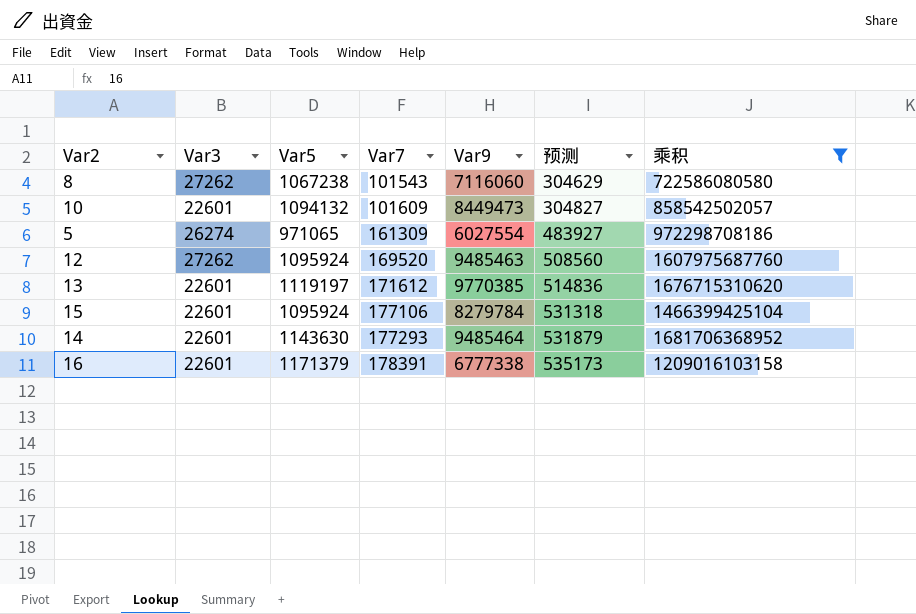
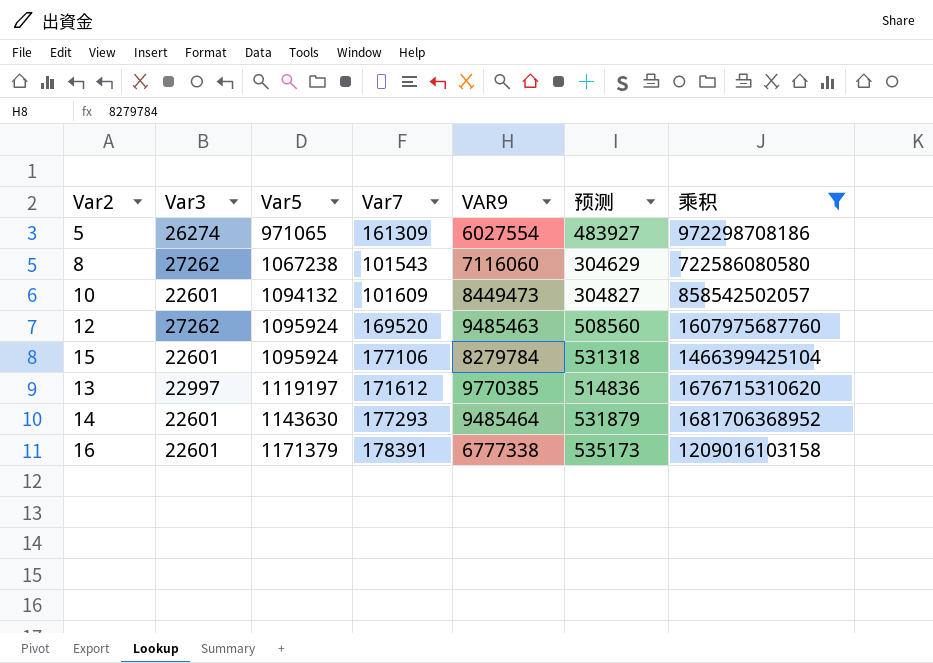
row order: Var7 ascending -> Var5 ascending
column name: Var9 -> VAR9
13 | Var3: 22601 -> 22997

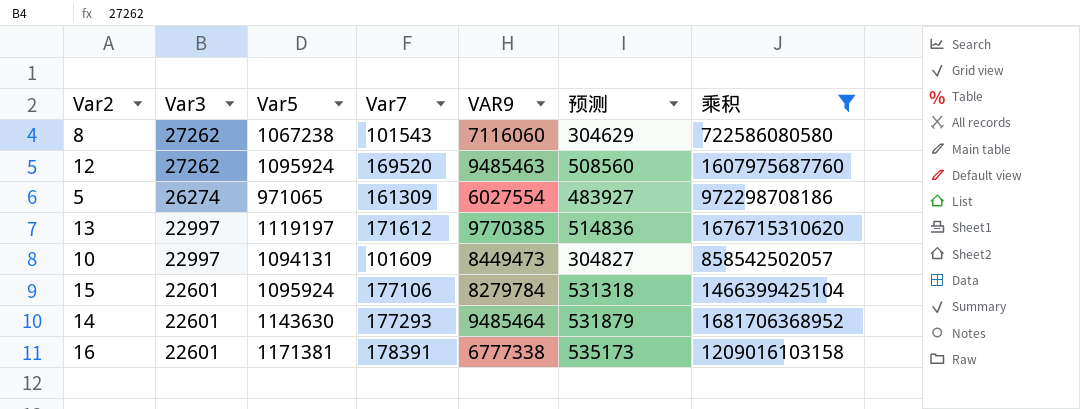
row order: Var5 ascending -> Var3 descending
10 | Var3: 22601 -> 22997
10 | Var5: 1094132 -> 1094131
16 | Var5: 1171379 -> 1171381

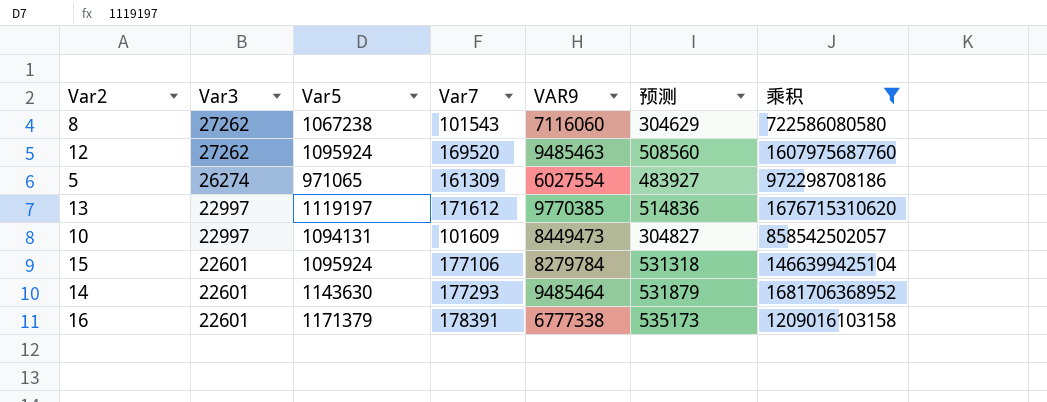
16 | Var5: 1171381 -> 1171379

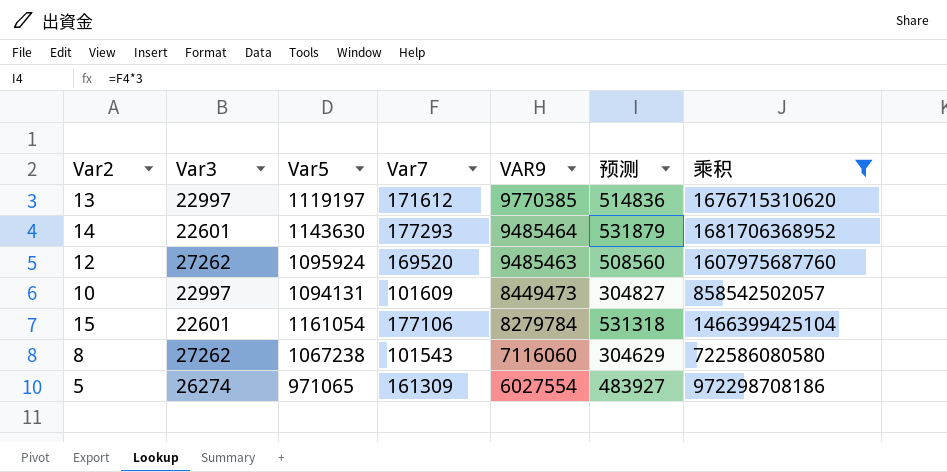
row order: Var3 descending -> VAR9 descending
row 16: 22601 | 1171379 | 178391 | 6777338 | 535173 | 1209016103158 -> none
15 | Var5: 1095924 -> 1161054

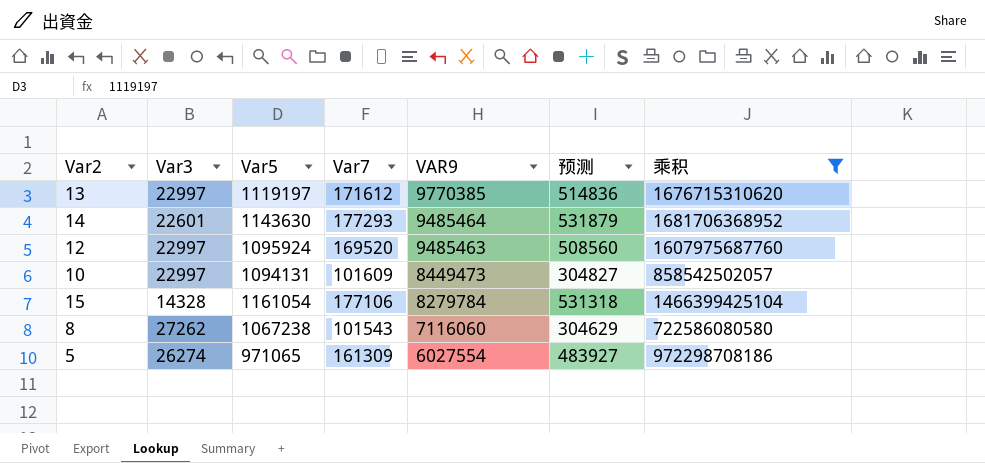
12 | Var3: 27262 -> 22997
15 | Var3: 22601 -> 14328

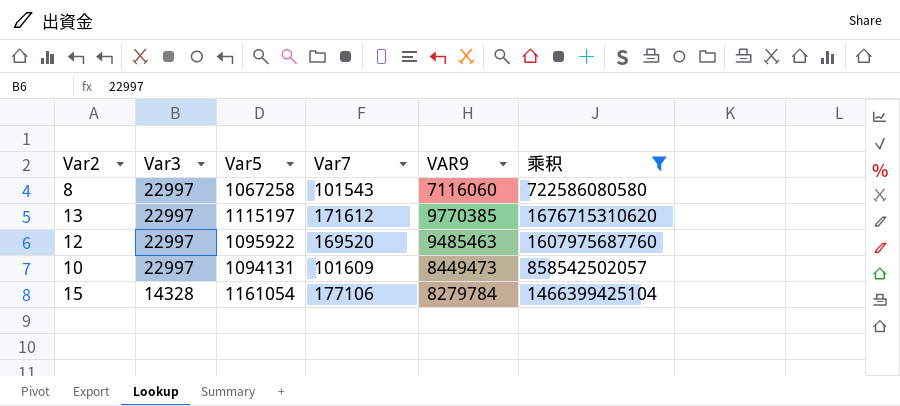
row order: VAR9 descending -> Var3 descending
column 预测 | formula: [Var7] * 3 -> none
row 14: 22601 | 1143630 | 177293 | 9485464 | 531879 | 1681706368952 -> none
row 5: 26274 | 971065 | 161309 | 6027554 | 483927 | 972298708186 -> none
8 | Var3: 27262 -> 22997
8 | Var5: 1067238 -> 1067258
13 | Var5: 1119197 -> 1115197
12 | Var5: 1095924 -> 1095922

